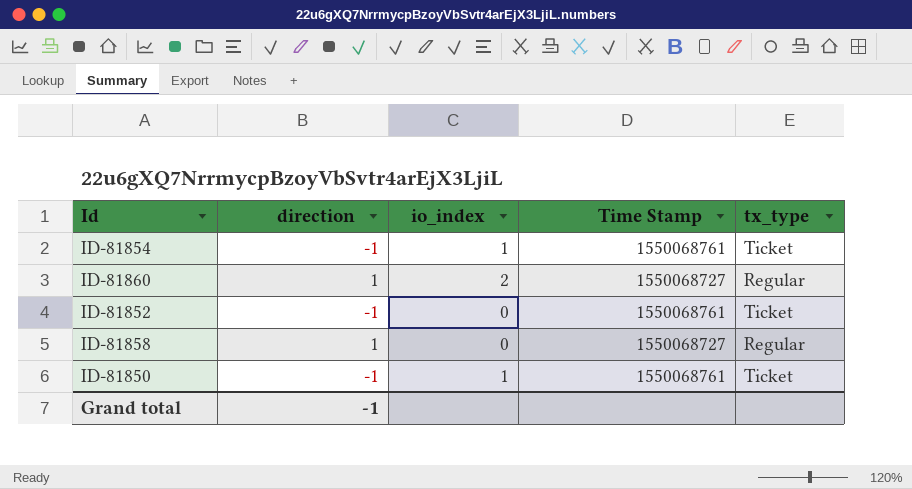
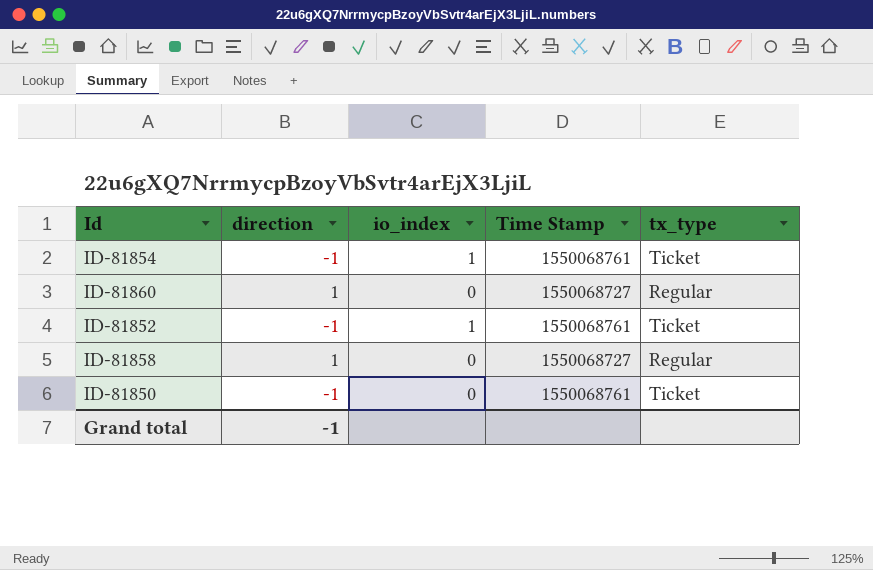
ID-81860 | io_index: 2 -> 0
ID-81852 | io_index: 0 -> 1
ID-81850 | io_index: 1 -> 0

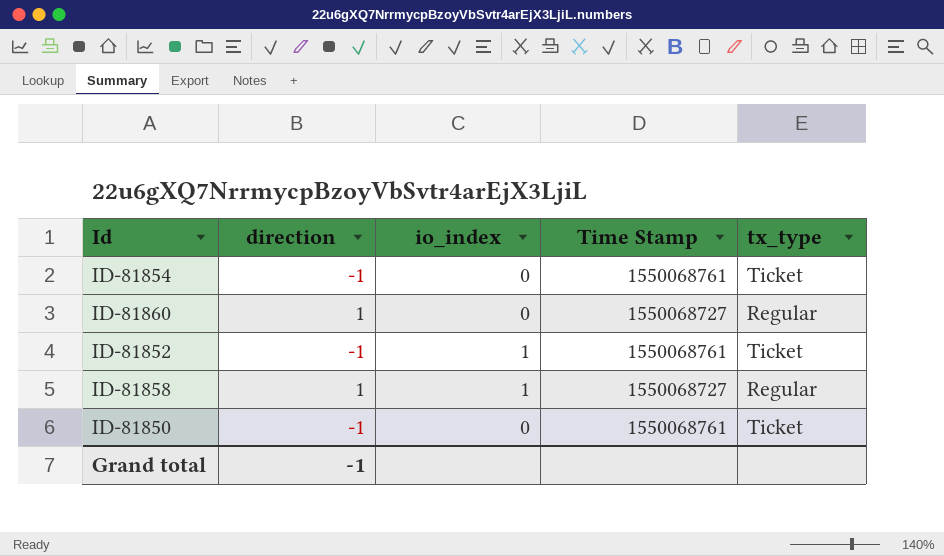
ID-81854 | io_index: 1 -> 0
ID-81858 | io_index: 0 -> 1

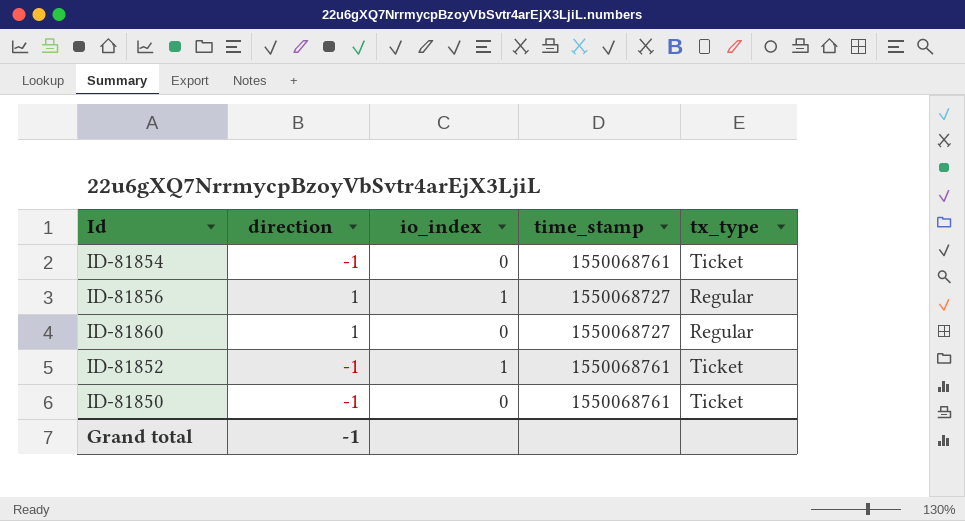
column name: Time Stamp -> time_stamp
row ID-81858: 1 | 1 | 1550068727 | Regular -> none
row ID-81856: none -> 1 | 1 | 1550068727 | Regular

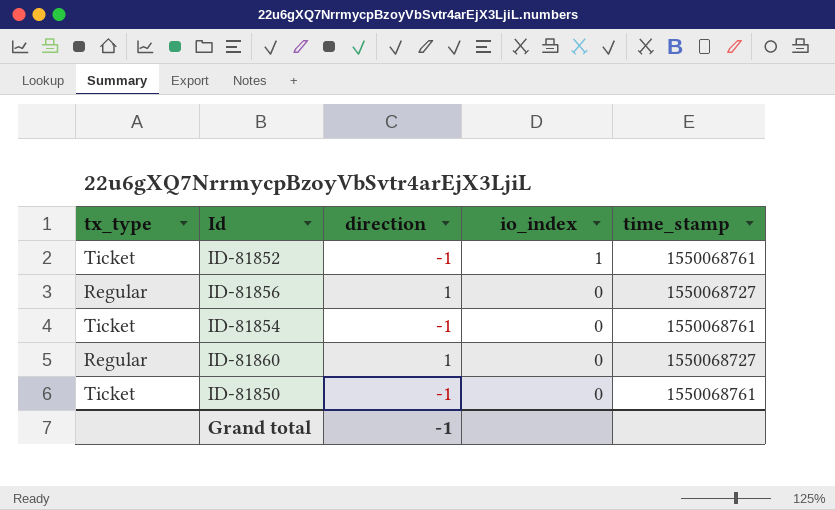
row order: none -> io_index descending
column tx_type | position: 5 -> 1
ID-81856 | io_index: 1 -> 0

